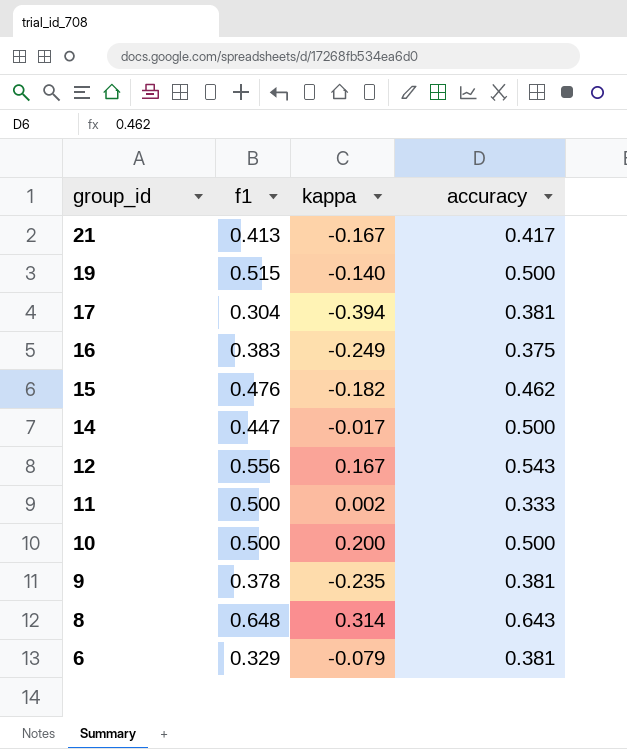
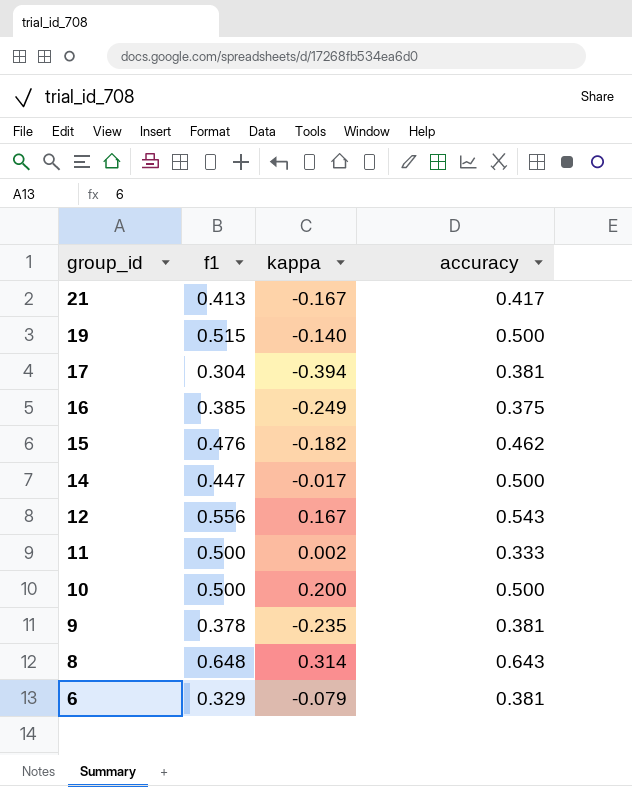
16 | f1: 0.383 -> 0.385

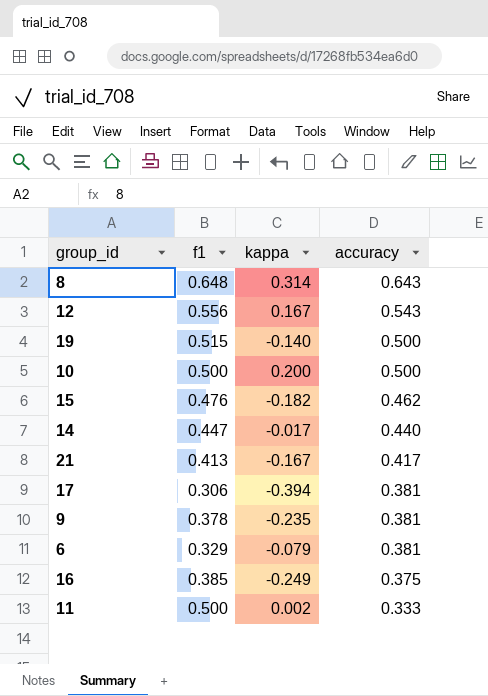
row order: group_id descending -> accuracy descending
14 | accuracy: 0.500 -> 0.440
17 | f1: 0.304 -> 0.306

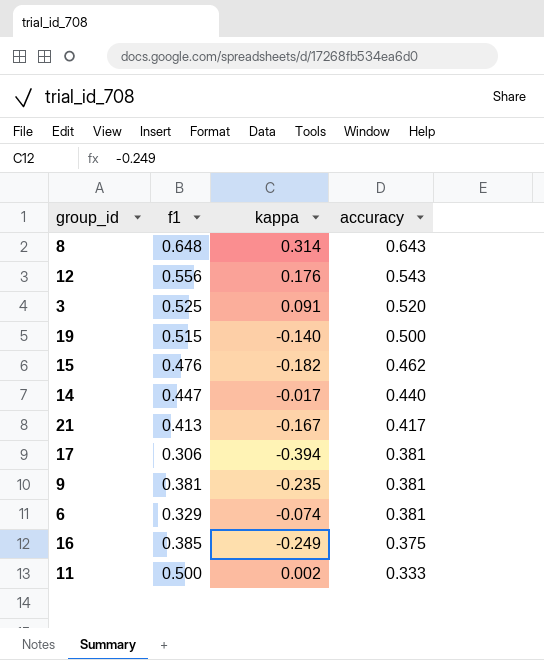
row 10: 0.500 | 0.200 | 0.500 -> none
12 | kappa: 0.167 -> 0.176
row 3: none -> 0.525 | 0.091 | 0.520
9 | f1: 0.378 -> 0.381
6 | kappa: -0.079 -> -0.074

